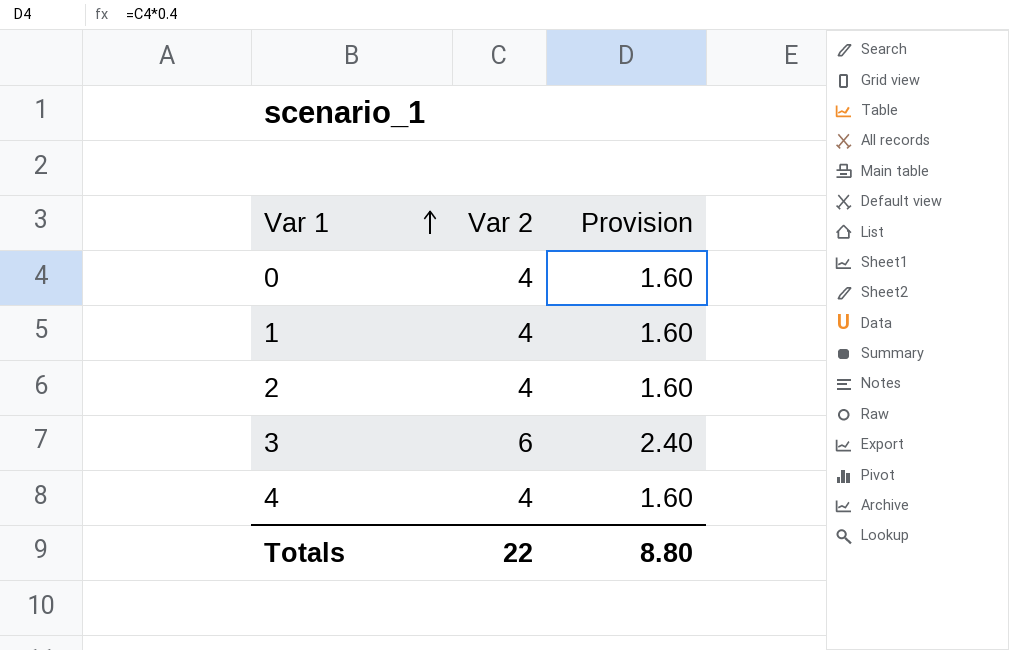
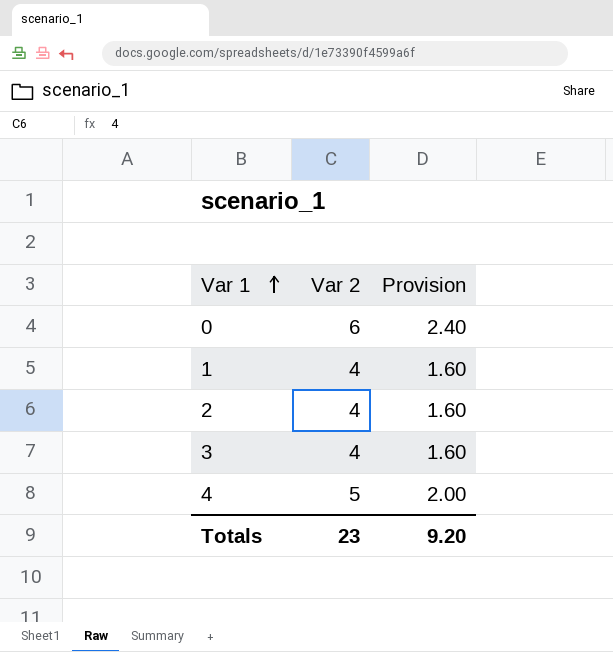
0 | Var 2: 4 -> 6
0 | Provision: 1.60 -> 2.40
3 | Var 2: 6 -> 4
3 | Provision: 2.40 -> 1.60
4 | Var 2: 4 -> 5
4 | Provision: 1.60 -> 2.00
Totals | Var 2: 22 -> 23
Totals | Provision: 8.80 -> 9.20

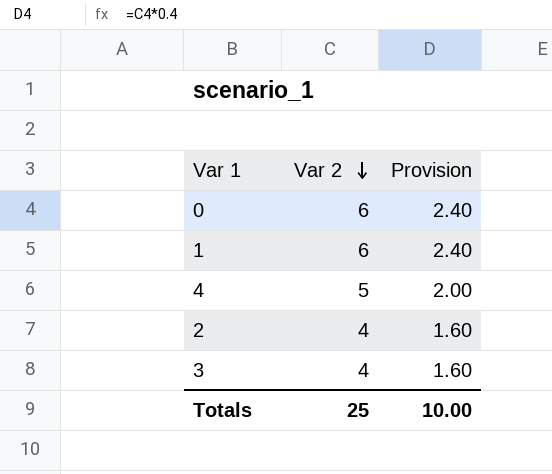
row order: Var 1 ascending -> Var 2 descending
1 | Var 2: 4 -> 6
1 | Provision: 1.60 -> 2.40
Totals | Var 2: 23 -> 25
Totals | Provision: 9.20 -> 10.00

